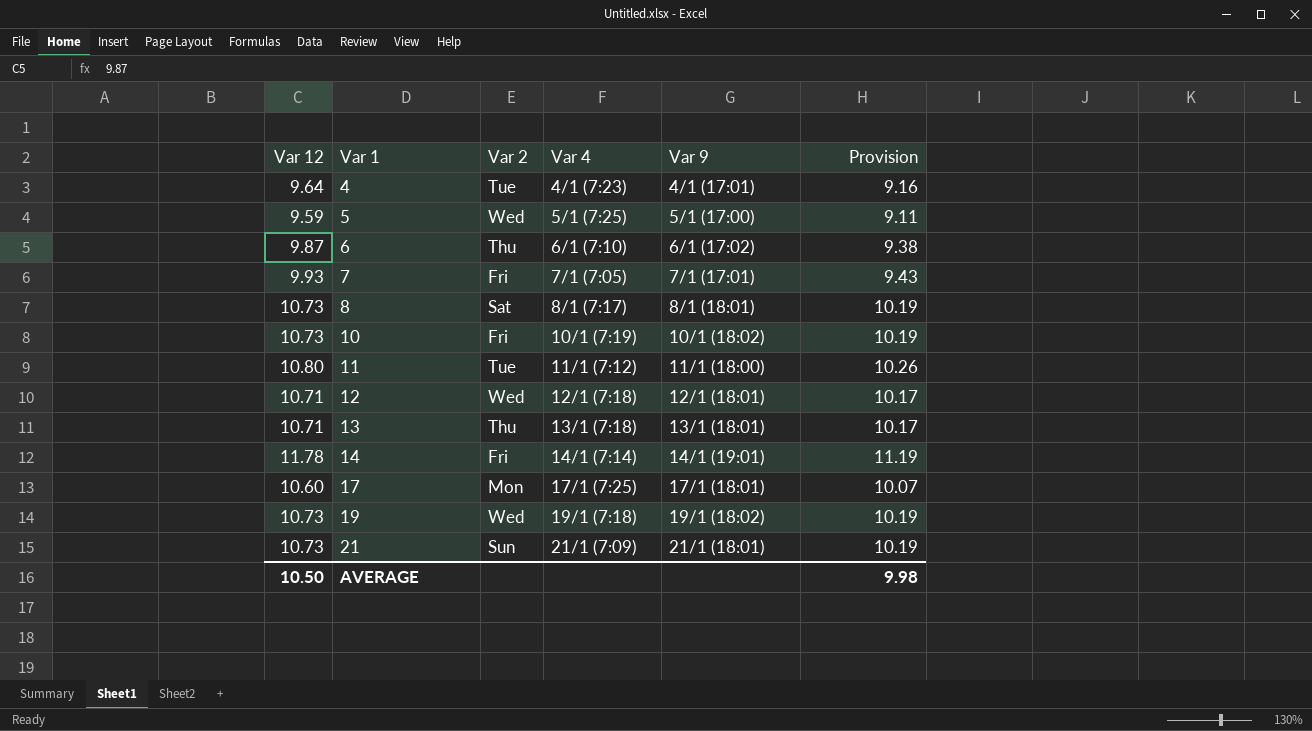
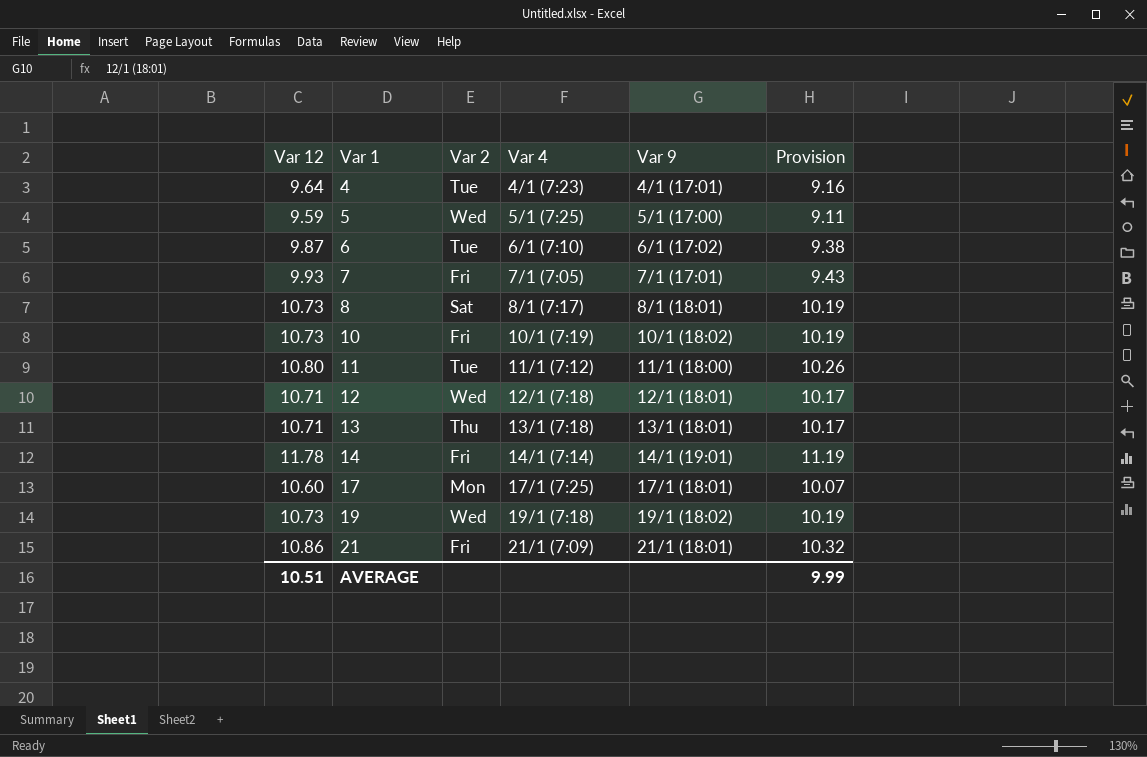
6 | Var 2: Thu -> Tue
21 | Var 12: 10.73 -> 10.86
21 | Var 2: Sun -> Fri
21 | Provision: 10.19 -> 10.32
AVERAGE | Var 12: 10.50 -> 10.51
AVERAGE | Provision: 9.98 -> 9.99

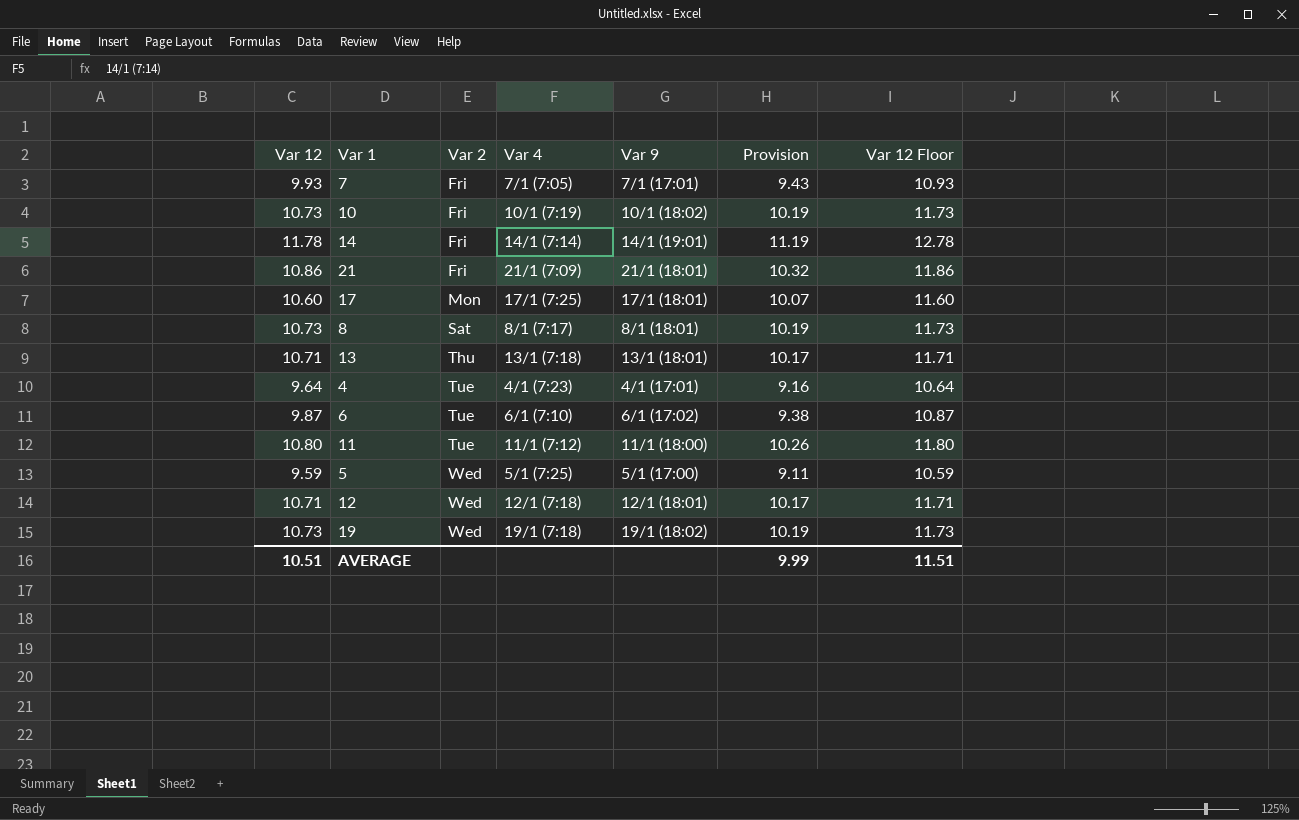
row order: Var 1 ascending -> Var 2 ascending
column Var 12 Floor | formula: none -> [Var 12] + 1

